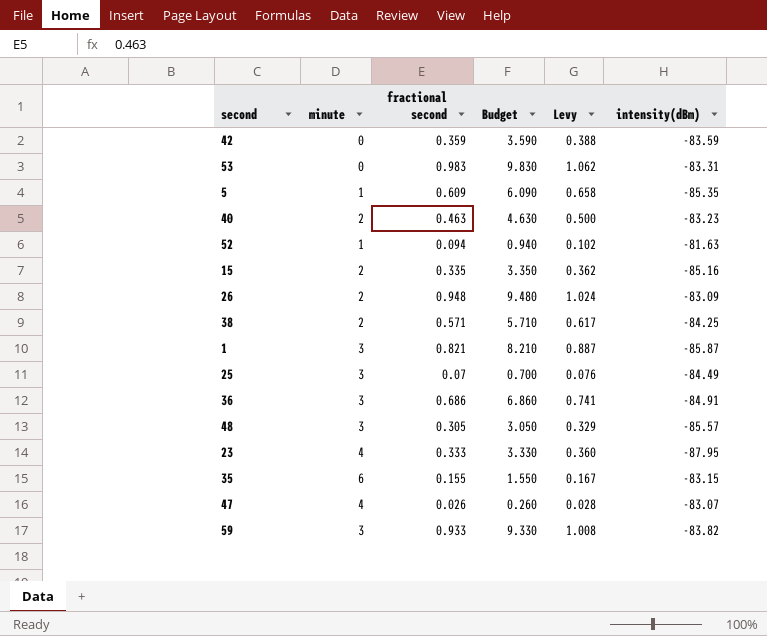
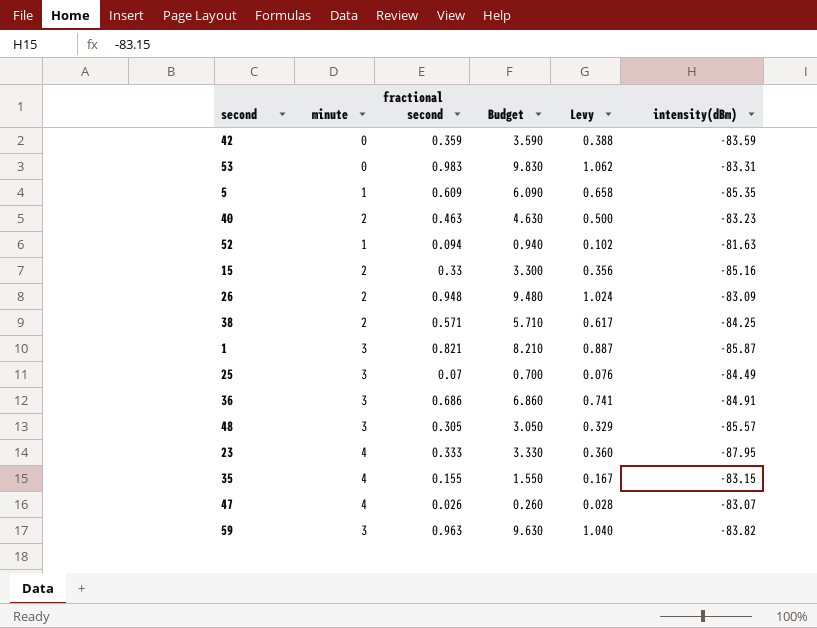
15 | fractional second: 0.335 -> 0.33
15 | Budget: 3.350 -> 3.300
15 | Levy: 0.362 -> 0.356
35 | minute: 6 -> 4
59 | fractional second: 0.933 -> 0.963
59 | Budget: 9.330 -> 9.630
59 | Levy: 1.008 -> 1.040

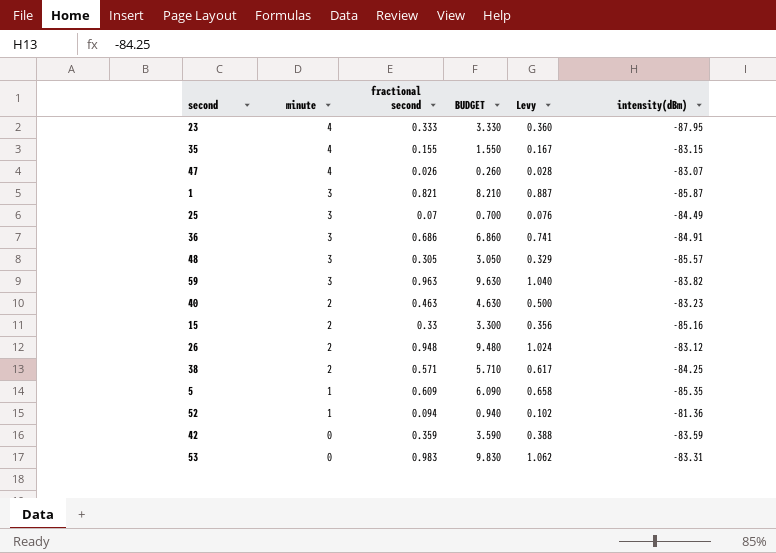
row order: none -> minute descending
column name: Budget -> BUDGET
26 | intensity(dBm): -83.09 -> -83.12
52 | intensity(dBm): -81.63 -> -81.36

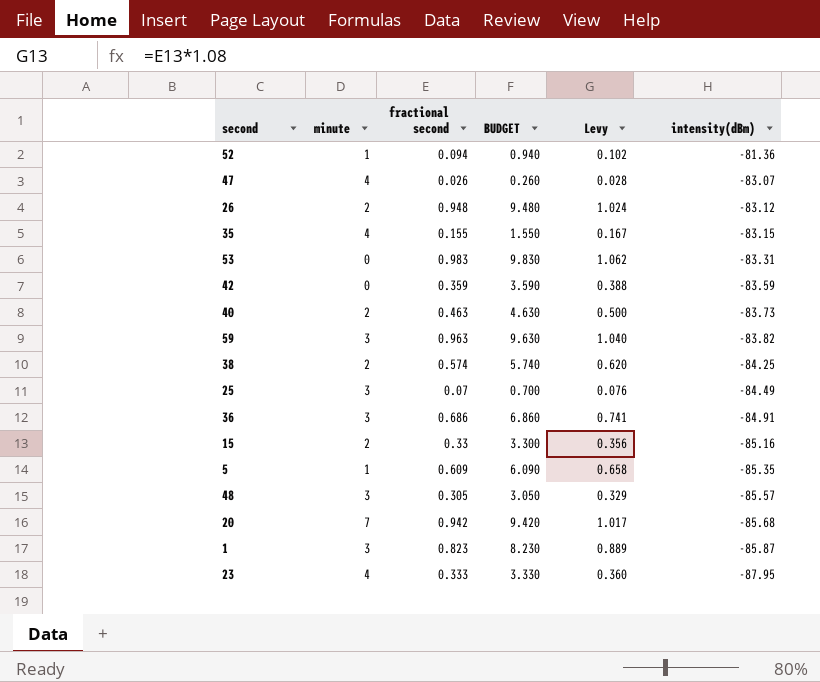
row order: minute descending -> intensity(dBm) descending
40 | intensity(dBm): -83.23 -> -83.73
38 | fractional second: 0.571 -> 0.574
38 | BUDGET: 5.710 -> 5.740
38 | Levy: 0.617 -> 0.620
row 20: none -> 7 | 0.942 | 9.420 | 1.017 | -85.68
1 | fractional second: 0.821 -> 0.823
1 | BUDGET: 8.210 -> 8.230
1 | Levy: 0.887 -> 0.889

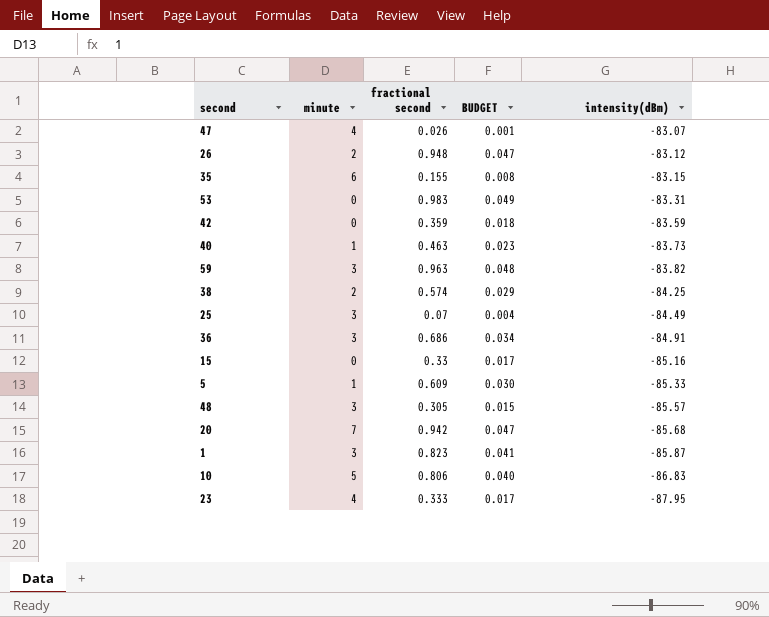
column Levy | formula: [fractional second] * 1.08 -> none
column BUDGET | formula: [fractional second] * 10 -> [fractional second] * 0.05
row 52: 1 | 0.094 | 0.940 | 0.102 | -81.36 -> none
35 | minute: 4 -> 6
40 | minute: 2 -> 1
15 | minute: 2 -> 0
5 | intensity(dBm): -85.35 -> -85.33
row 10: none -> 5 | 0.806 | 0.040 | -86.83

